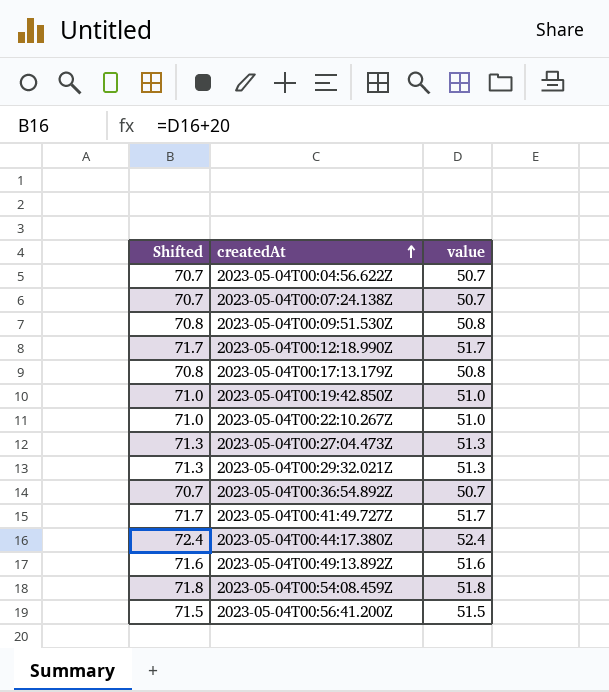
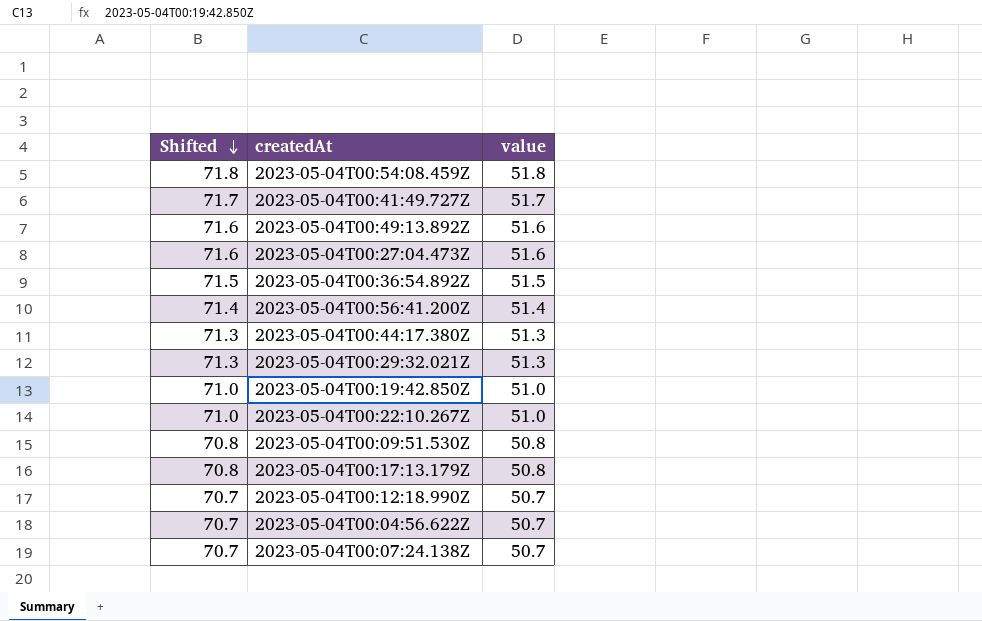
row order: createdAt ascending -> Shifted descending
2023-05-04T00:27:04.473Z | Shifted: 71.3 -> 71.6
2023-05-04T00:27:04.473Z | value: 51.3 -> 51.6
2023-05-04T00:36:54.892Z | Shifted: 70.7 -> 71.5
2023-05-04T00:36:54.892Z | value: 50.7 -> 51.5
2023-05-04T00:56:41.200Z | Shifted: 71.5 -> 71.4
2023-05-04T00:56:41.200Z | value: 51.5 -> 51.4
2023-05-04T00:44:17.380Z | Shifted: 72.4 -> 71.3
2023-05-04T00:44:17.380Z | value: 52.4 -> 51.3
2023-05-04T00:12:18.990Z | Shifted: 71.7 -> 70.7
2023-05-04T00:12:18.990Z | value: 51.7 -> 50.7

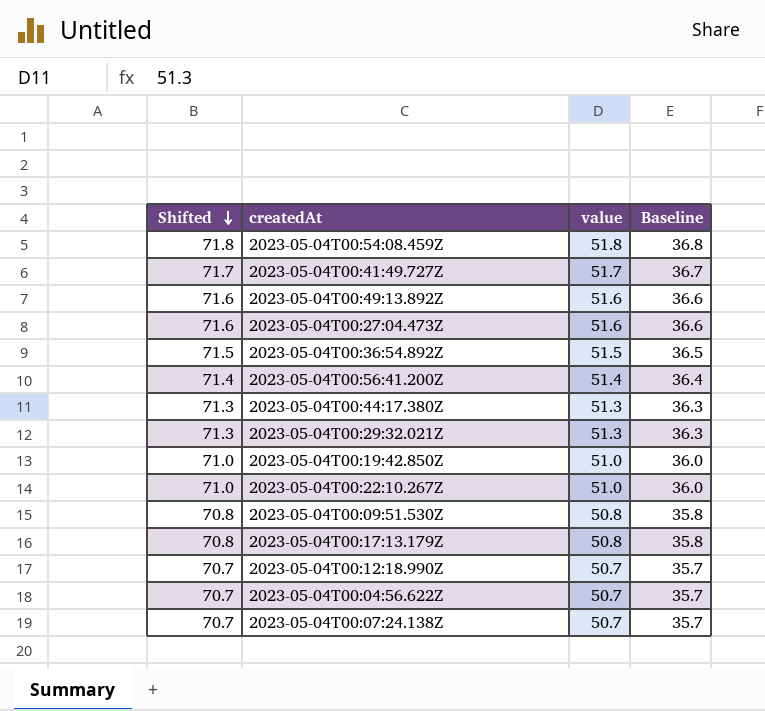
column Baseline | formula: none -> [value] - 15

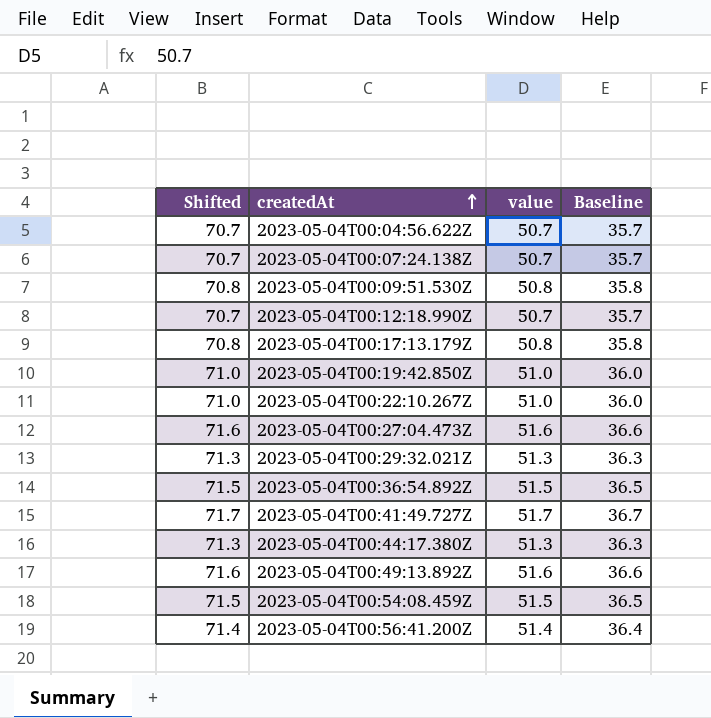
row order: Shifted descending -> createdAt ascending
2023-05-04T00:54:08.459Z | Shifted: 71.8 -> 71.5
2023-05-04T00:54:08.459Z | value: 51.8 -> 51.5
2023-05-04T00:54:08.459Z | Baseline: 36.8 -> 36.5

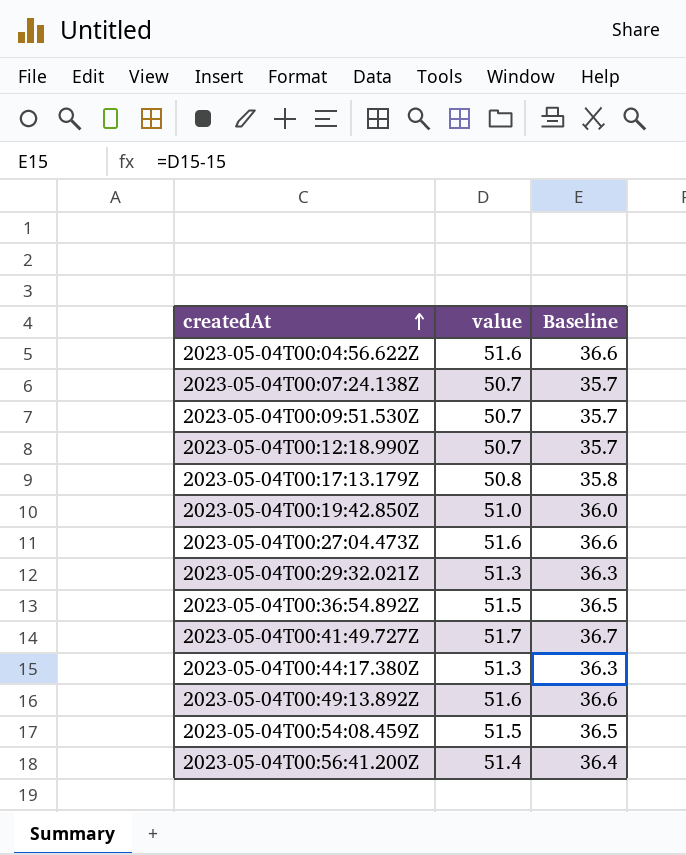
column Shifted | formula: [value] + 20 -> none
row 2023-05-04T00:22:10.267Z: 71.0 | 51.0 | 36.0 -> none
2023-05-04T00:04:56.622Z | value: 50.7 -> 51.6
2023-05-04T00:04:56.622Z | Baseline: 35.7 -> 36.6
2023-05-04T00:09:51.530Z | value: 50.8 -> 50.7
2023-05-04T00:09:51.530Z | Baseline: 35.8 -> 35.7

